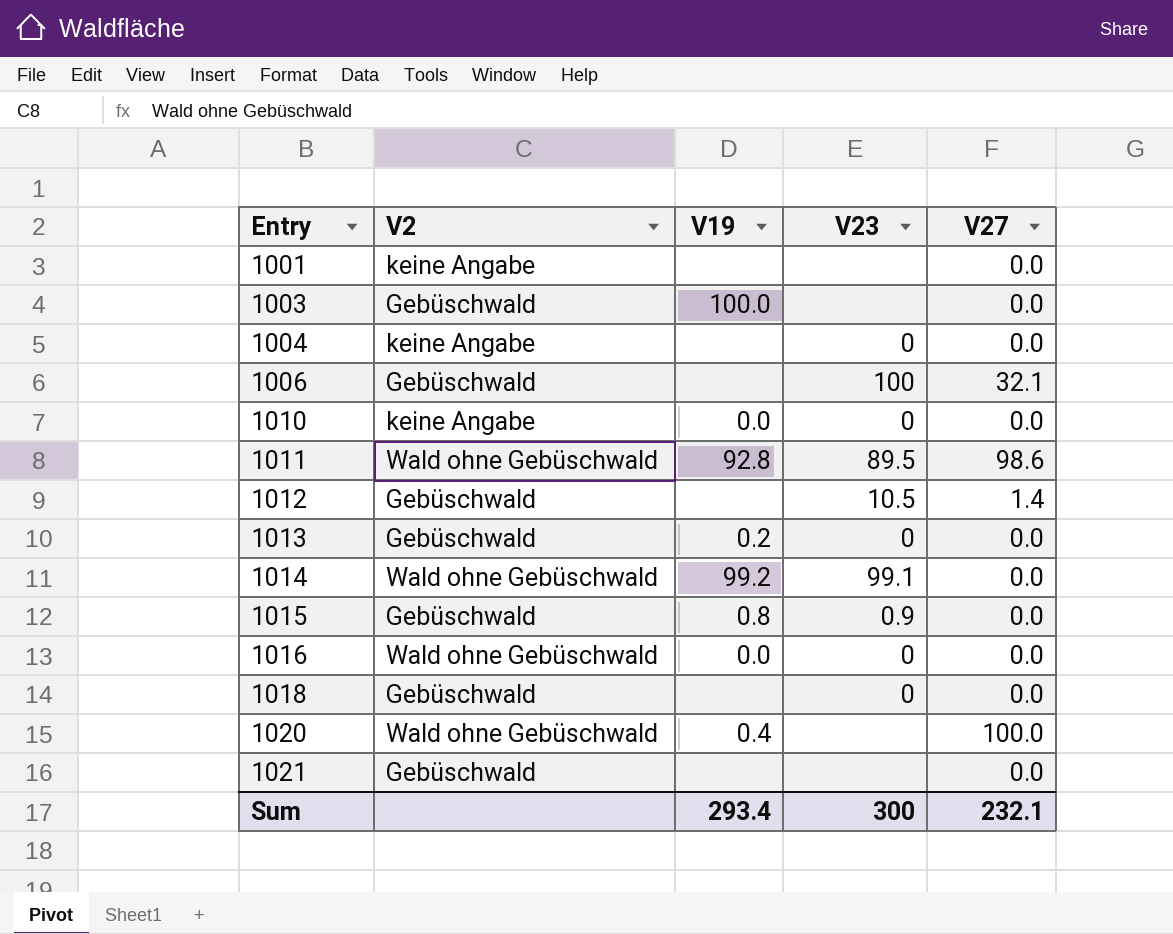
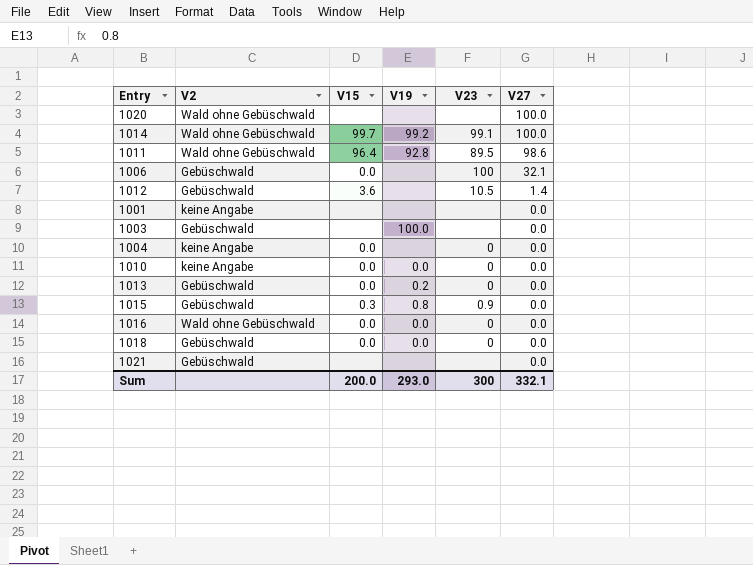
row order: Entry ascending -> V27 descending
column V15 | position: none -> 3
1020 | V19: 0.4 -> none
1014 | V27: 0.0 -> 100.0
1018 | V19: none -> 0.0
Sum | V19: 293.4 -> 293.0
Sum | V27: 232.1 -> 332.1

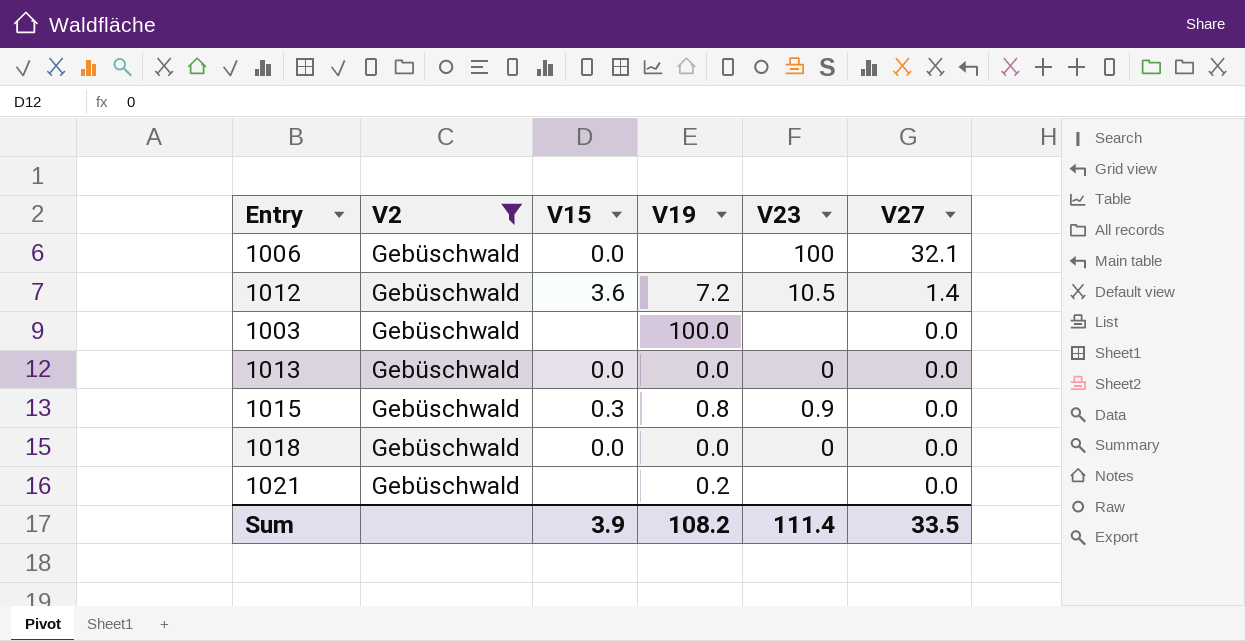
filter: none -> V2 = Gebüschwald
1012 | V19: none -> 7.2
1013 | V19: 0.2 -> 0.0
1021 | V19: none -> 0.2
Sum | V15: 200.0 -> 3.9
Sum | V19: 293.0 -> 108.2
Sum | V23: 300 -> 111.4
Sum | V27: 332.1 -> 33.5

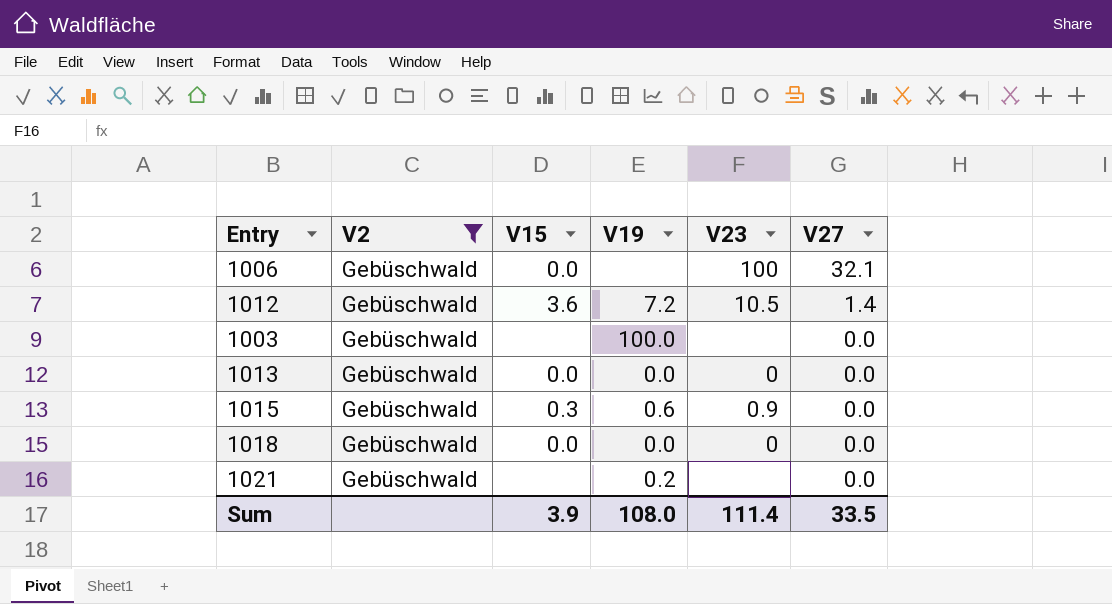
1015 | V19: 0.8 -> 0.6
Sum | V19: 108.2 -> 108.0

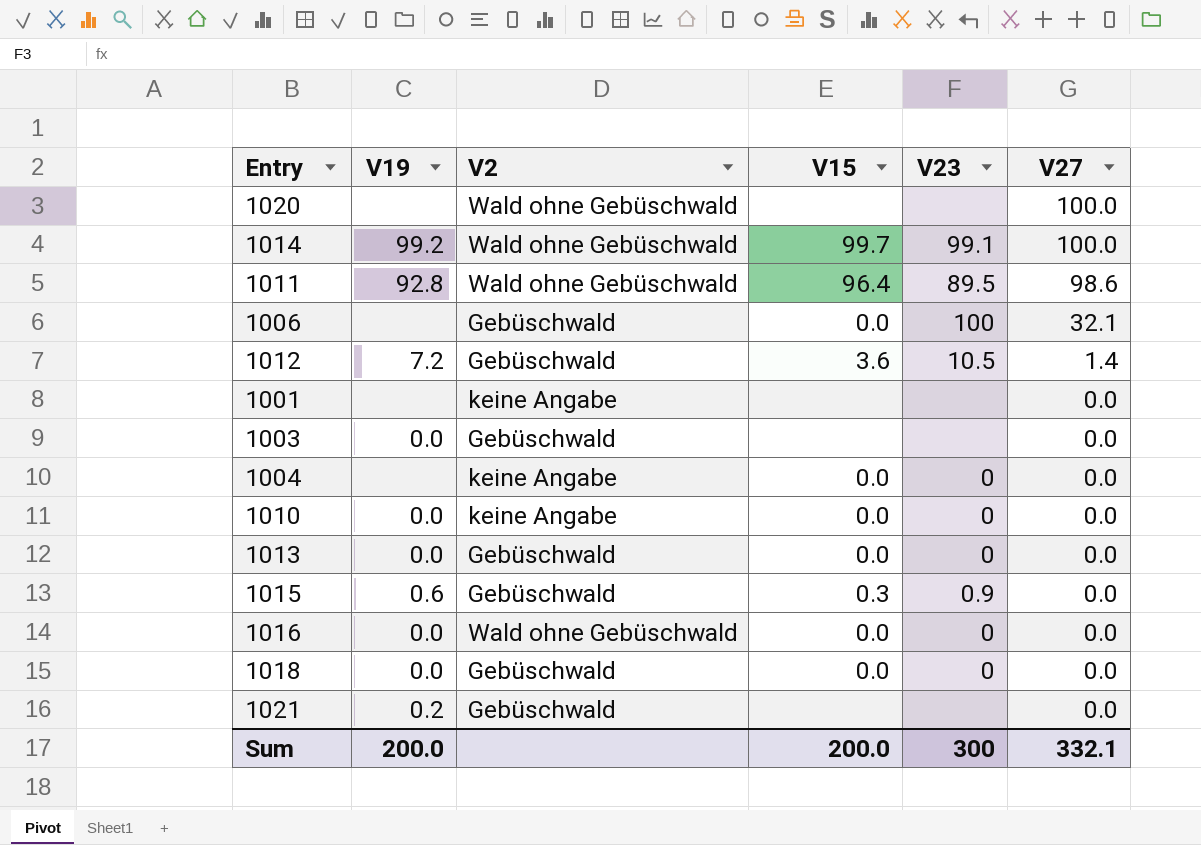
filter: V2 = Gebüschwald -> none
column V19 | position: 4 -> 2
1003 | V19: 100.0 -> 0.0
Sum | V19: 108.0 -> 200.0
Sum | V15: 3.9 -> 200.0
Sum | V23: 111.4 -> 300
Sum | V27: 33.5 -> 332.1

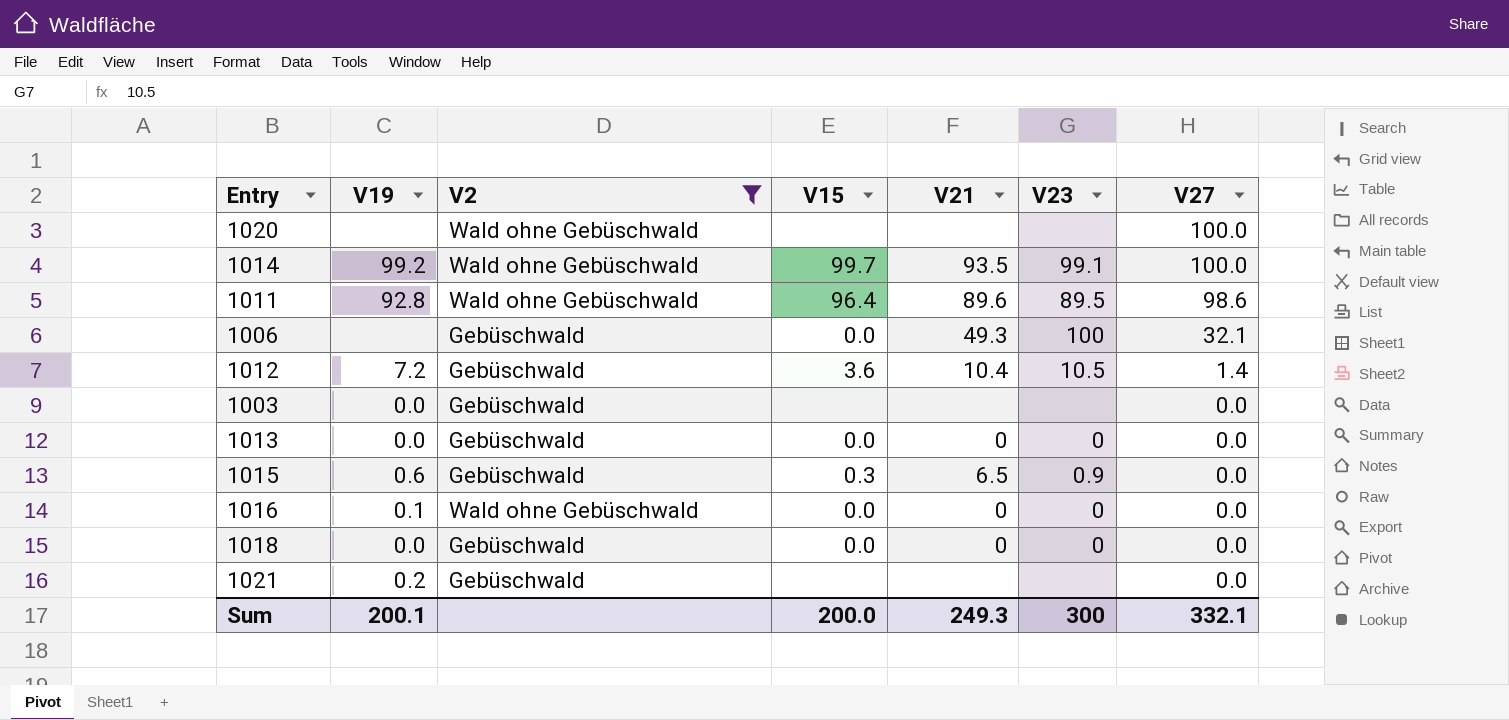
filter: none -> V2 != keine Angabe
column V21 | position: none -> 5
1016 | V19: 0.0 -> 0.1
Sum | V19: 200.0 -> 200.1

